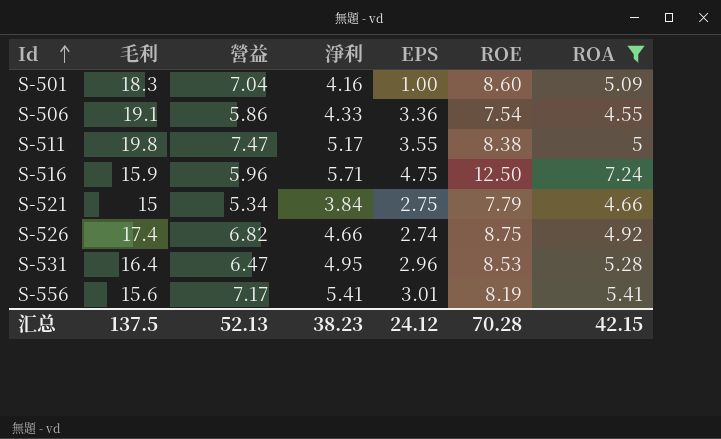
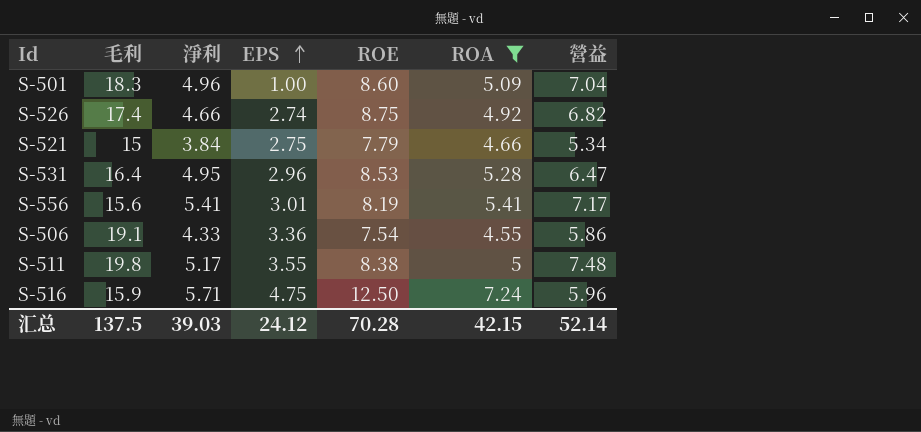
row order: Id ascending -> EPS ascending
column 營益 | position: 3 -> 7
S-501 | 淨利: 4.16 -> 4.96
S-511 | 營益: 7.47 -> 7.48
汇总 | 淨利: 38.23 -> 39.03
汇总 | 營益: 52.13 -> 52.14

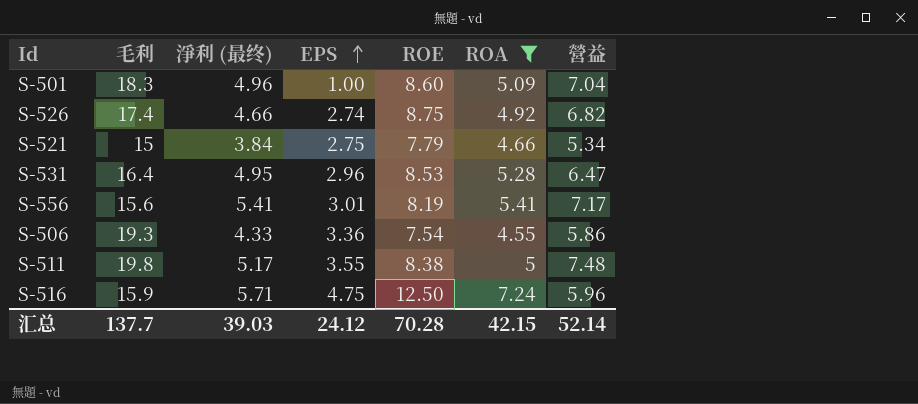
column name: 淨利 -> 淨利 (最终)
S-506 | 毛利: 19.1 -> 19.3
汇总 | 毛利: 137.5 -> 137.7

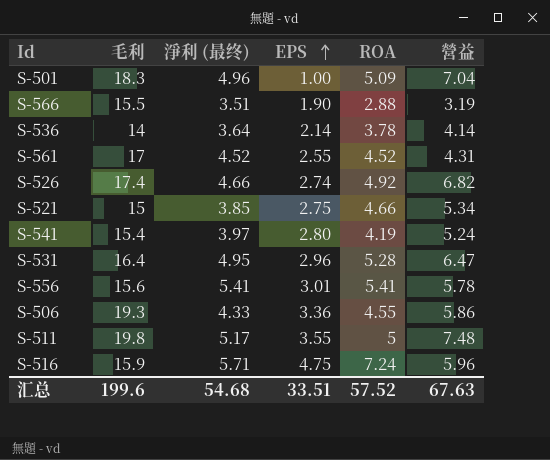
filter: ROA >= 4.55 -> none
column ROE | position: 5 -> none
S-521 | 淨利 (最终): 3.84 -> 3.85
S-556 | 營益: 7.17 -> 5.78
汇总 | 毛利: 137.7 -> 199.6
汇总 | 淨利 (最终): 39.03 -> 54.68
汇总 | EPS: 24.12 -> 33.51
汇总 | ROA: 42.15 -> 57.52
汇总 | 營益: 52.14 -> 67.63

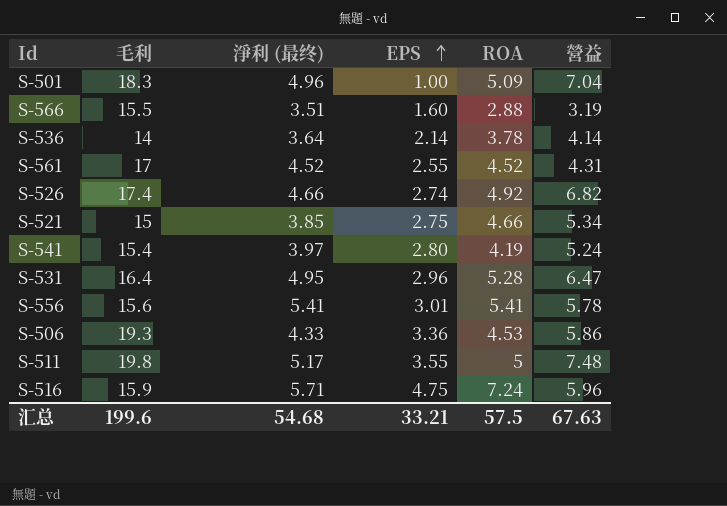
S-566 | EPS: 1.90 -> 1.60
S-506 | ROA: 4.55 -> 4.53
汇总 | EPS: 33.51 -> 33.21
汇总 | ROA: 57.52 -> 57.5

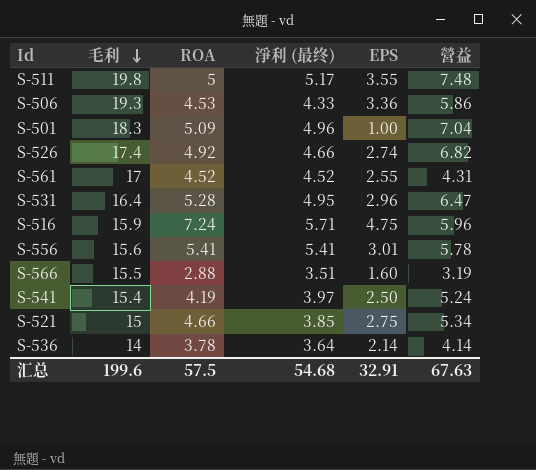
row order: EPS ascending -> 毛利 descending
column ROA | position: 5 -> 3
S-541 | EPS: 2.80 -> 2.50
汇总 | EPS: 33.21 -> 32.91

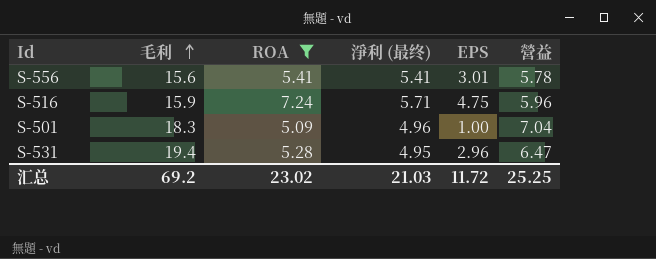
filter: none -> ROA >= 5.09
row order: 毛利 descending -> 毛利 ascending
S-531 | 毛利: 16.4 -> 19.4
汇总 | 毛利: 199.6 -> 69.2
汇总 | ROA: 57.5 -> 23.02
汇总 | 淨利 (最终): 54.68 -> 21.03
汇总 | EPS: 32.91 -> 11.72
汇总 | 營益: 67.63 -> 25.25

